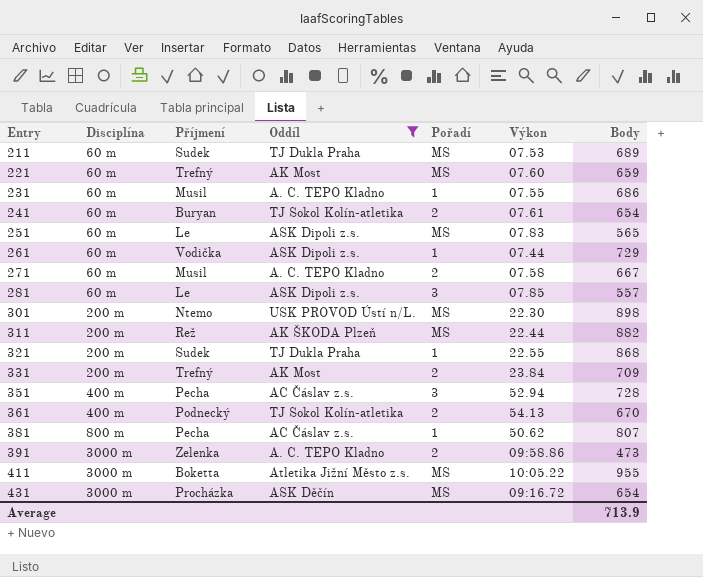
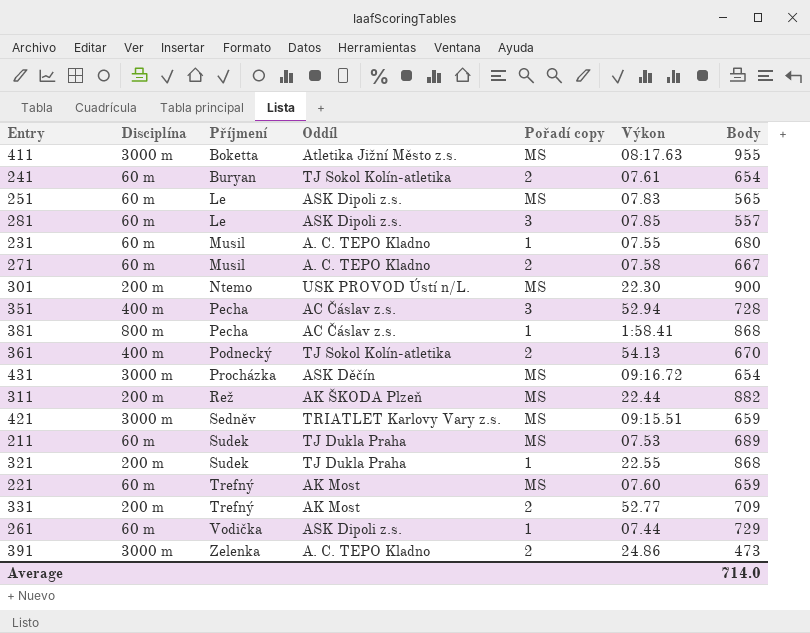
filter: Oddíl != TRIATLET Karlovy Vary z.s. -> none
row order: Entry ascending -> Příjmení ascending
column name: Pořadí -> Pořadí copy
411 | Výkon: 10:05.22 -> 08:17.63
231 | Body: 686 -> 680
301 | Body: 898 -> 900
381 | Výkon: 50.62 -> 1:58.41
381 | Body: 807 -> 868
331 | Výkon: 23.84 -> 52.77
391 | Výkon: 09:58.86 -> 24.86
Average | Body: 713.9 -> 714.0

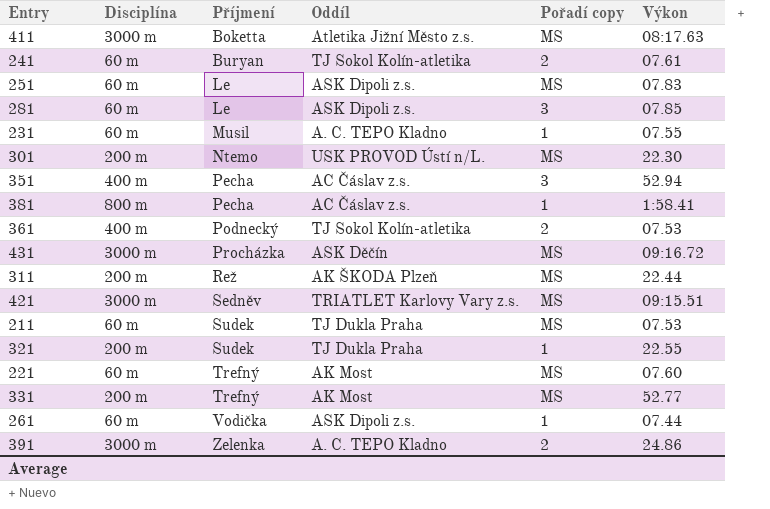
column Body | position: 7 -> none
row 271: 60 m | Musil | A. C. TEPO Kladno | 2 | 07.58 | 667 -> none
361 | Výkon: 54.13 -> 07.53
331 | Pořadí copy: 2 -> MS

